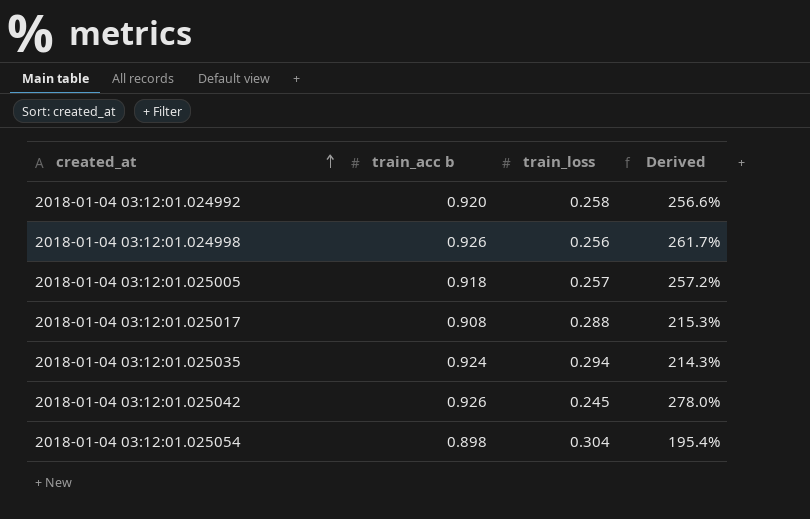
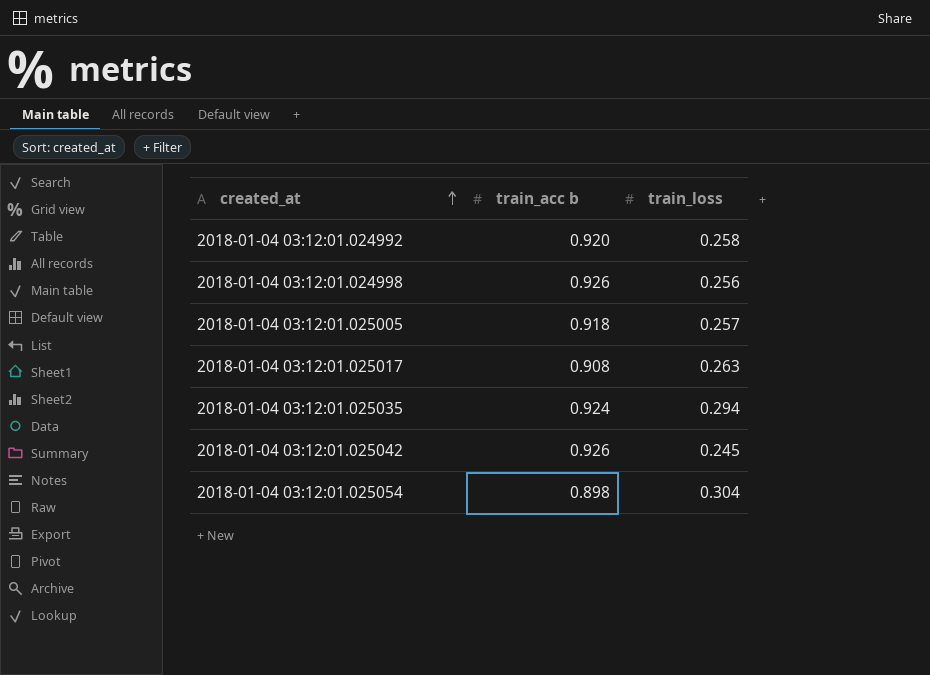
column Derived | formula: ([train_acc b] - [train_loss]) / [train_loss] -> none
2018-01-04 03:12:01.025017 | train_loss: 0.288 -> 0.263

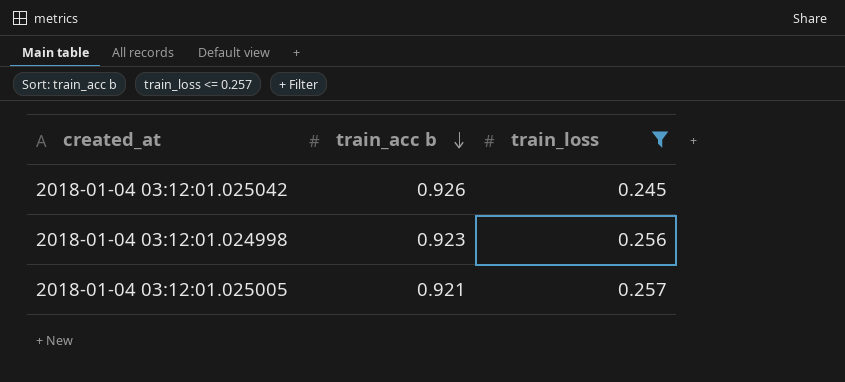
filter: none -> train_loss <= 0.257
row order: created_at ascending -> train_acc b descending
2018-01-04 03:12:01.024998 | train_acc b: 0.926 -> 0.923
2018-01-04 03:12:01.025005 | train_acc b: 0.918 -> 0.921

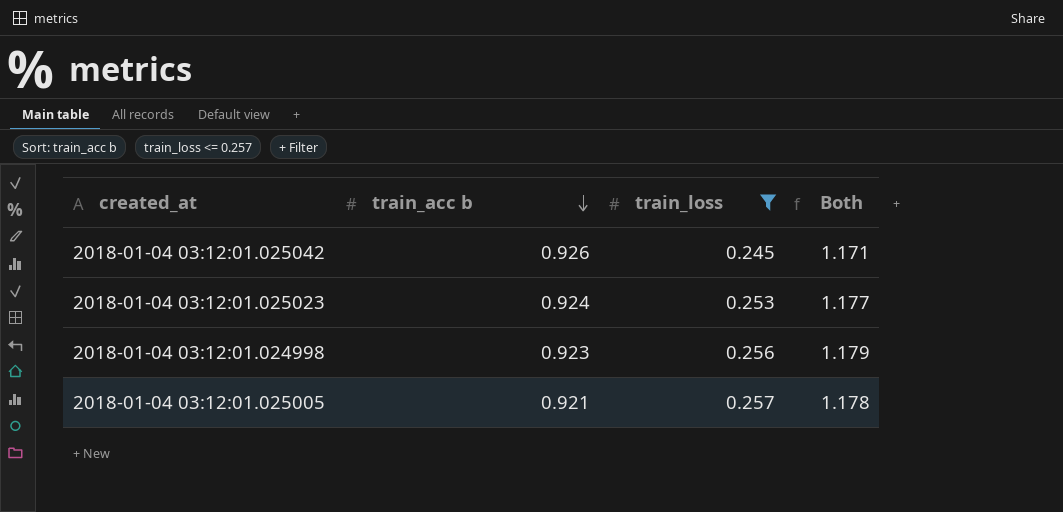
column Both | formula: none -> [train_acc b] + [train_loss]
row 2018-01-04 03:12:01.025023: none -> 0.924 | 0.253 | 1.177

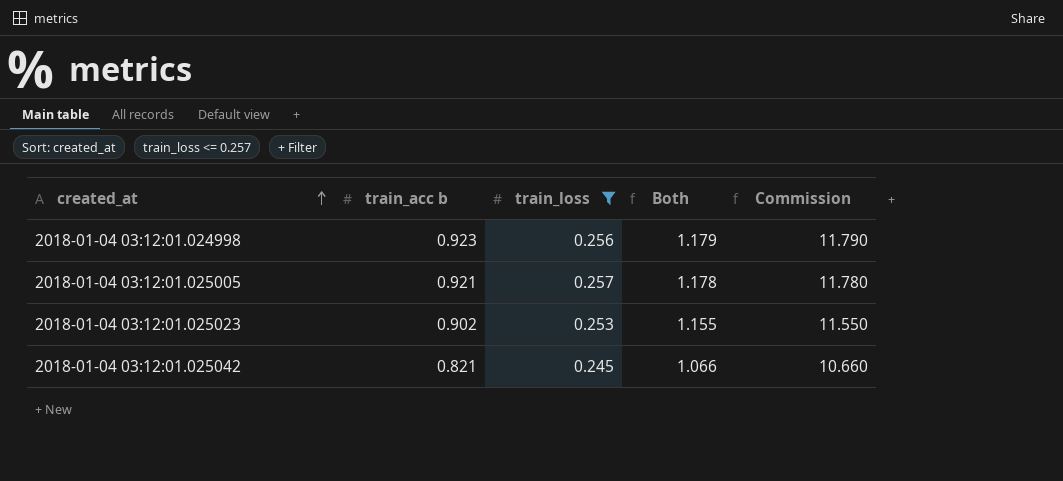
row order: train_acc b descending -> created_at ascending
column Commission | formula: none -> [Both] * 10
2018-01-04 03:12:01.025023 | train_acc b: 0.924 -> 0.902
2018-01-04 03:12:01.025023 | Both: 1.177 -> 1.155
2018-01-04 03:12:01.025042 | train_acc b: 0.926 -> 0.821
2018-01-04 03:12:01.025042 | Both: 1.171 -> 1.066

